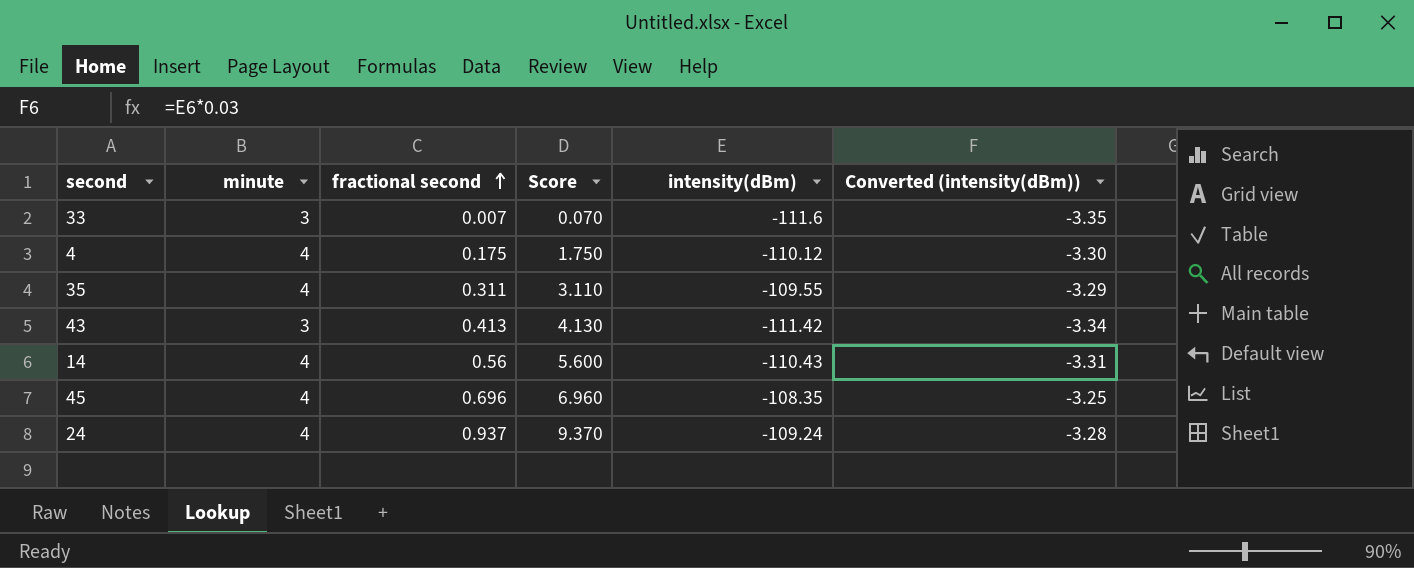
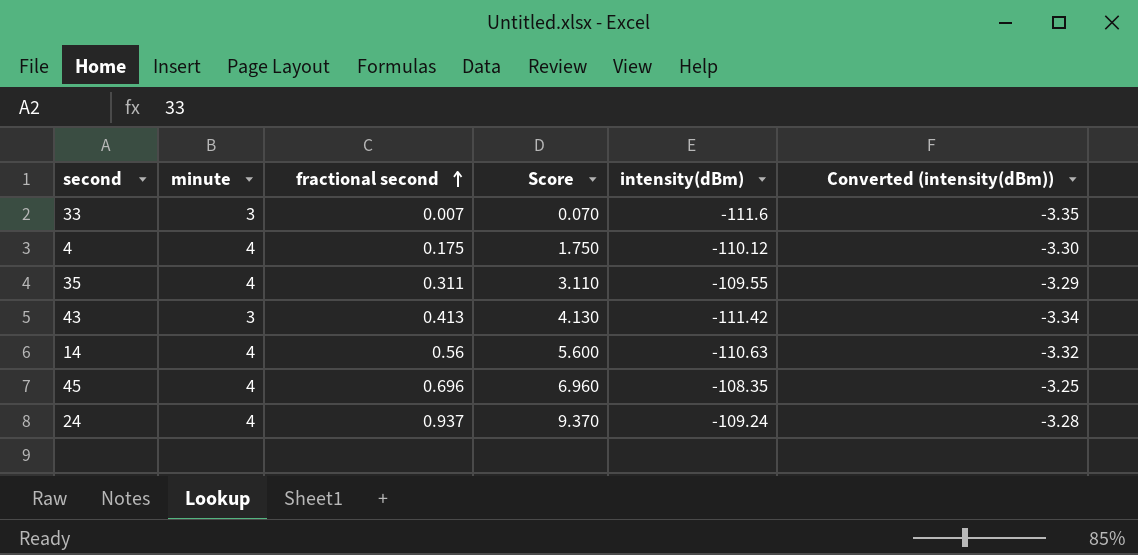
14 | intensity(dBm): -110.43 -> -110.63
14 | Converted (intensity(dBm)): -3.31 -> -3.32

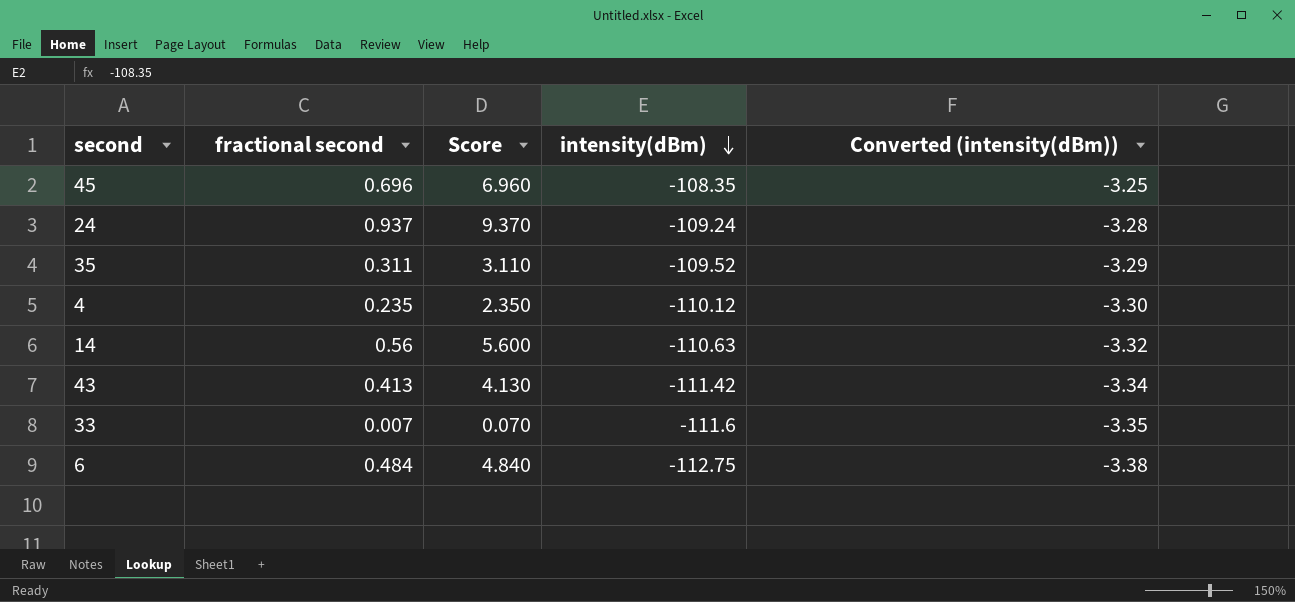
row order: fractional second ascending -> intensity(dBm) descending
column minute | position: 2 -> none
35 | intensity(dBm): -109.55 -> -109.52
4 | fractional second: 0.175 -> 0.235
4 | Score: 1.750 -> 2.350
row 6: none -> 0.484 | 4.840 | -112.75 | -3.38

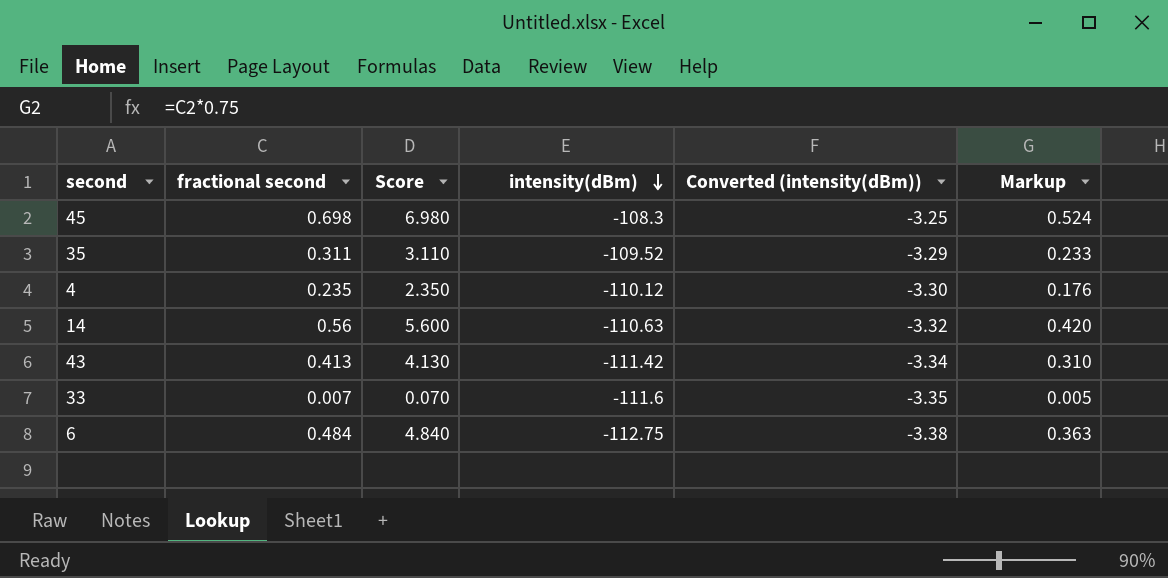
column Markup | formula: none -> [fractional second] * 0.75
row 24: 0.937 | 9.370 | -109.24 | -3.28 -> none
45 | fractional second: 0.696 -> 0.698
45 | Score: 6.960 -> 6.980
45 | intensity(dBm): -108.35 -> -108.3

